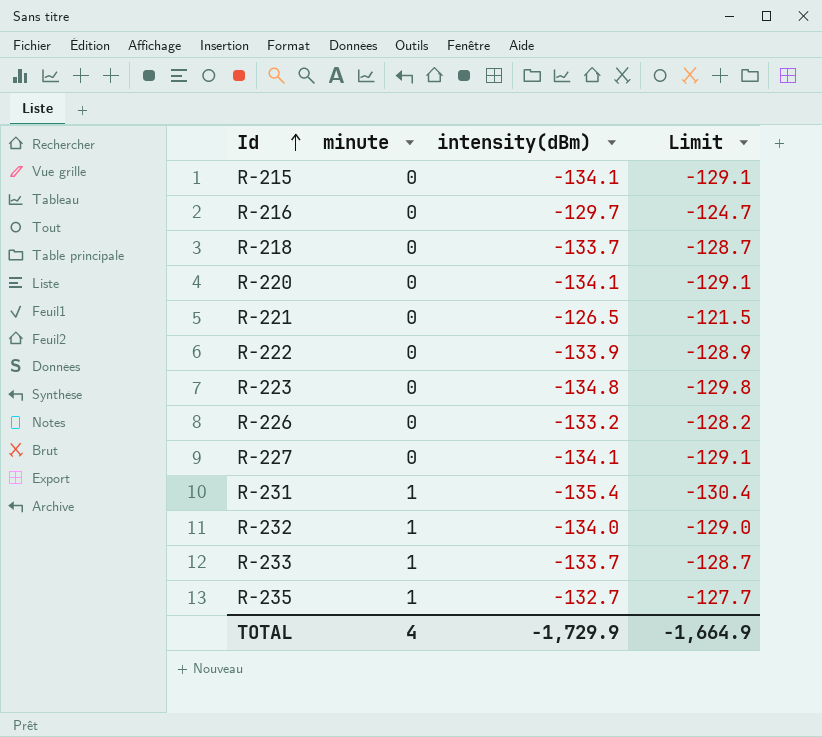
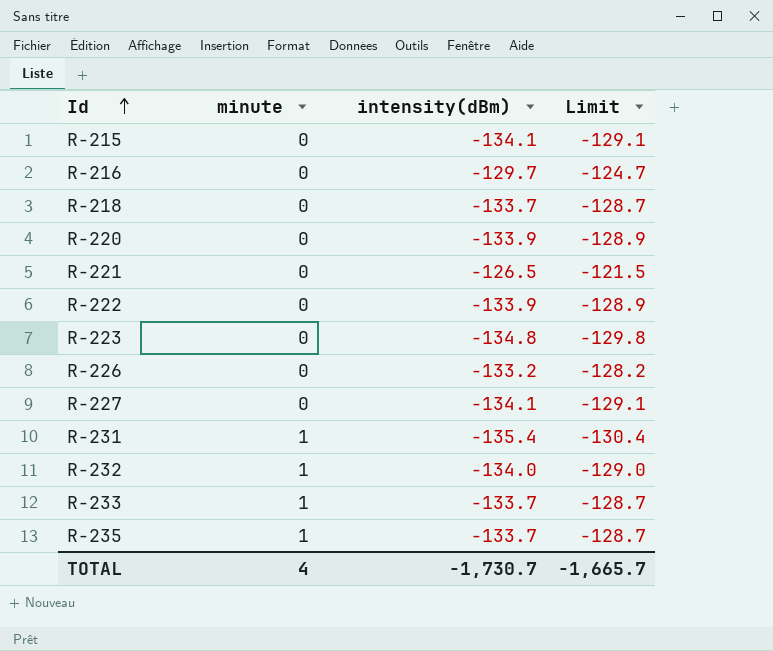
R-220 | intensity(dBm): -134.1 -> -133.9
R-220 | Limit: -129.1 -> -128.9
R-235 | intensity(dBm): -132.7 -> -133.7
R-235 | Limit: -127.7 -> -128.7
TOTAL | intensity(dBm): -1,729.9 -> -1,730.7
TOTAL | Limit: -1,664.9 -> -1,665.7

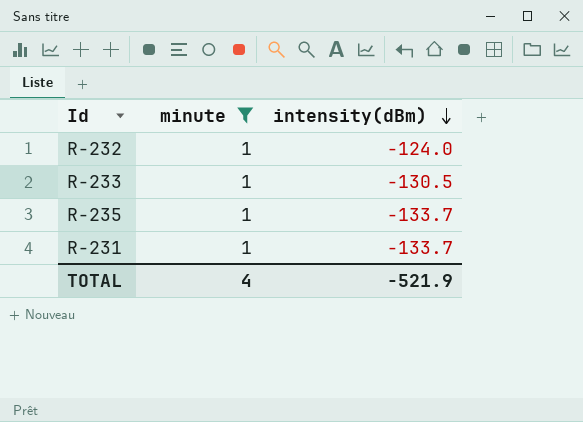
filter: none -> minute = 1
row order: Id ascending -> intensity(dBm) descending
column Limit | formula: [intensity(dBm)] + 5 -> none
R-232 | intensity(dBm): -134.0 -> -124.0
R-233 | intensity(dBm): -133.7 -> -130.5
R-231 | intensity(dBm): -135.4 -> -133.7
TOTAL | intensity(dBm): -1,730.7 -> -521.9

